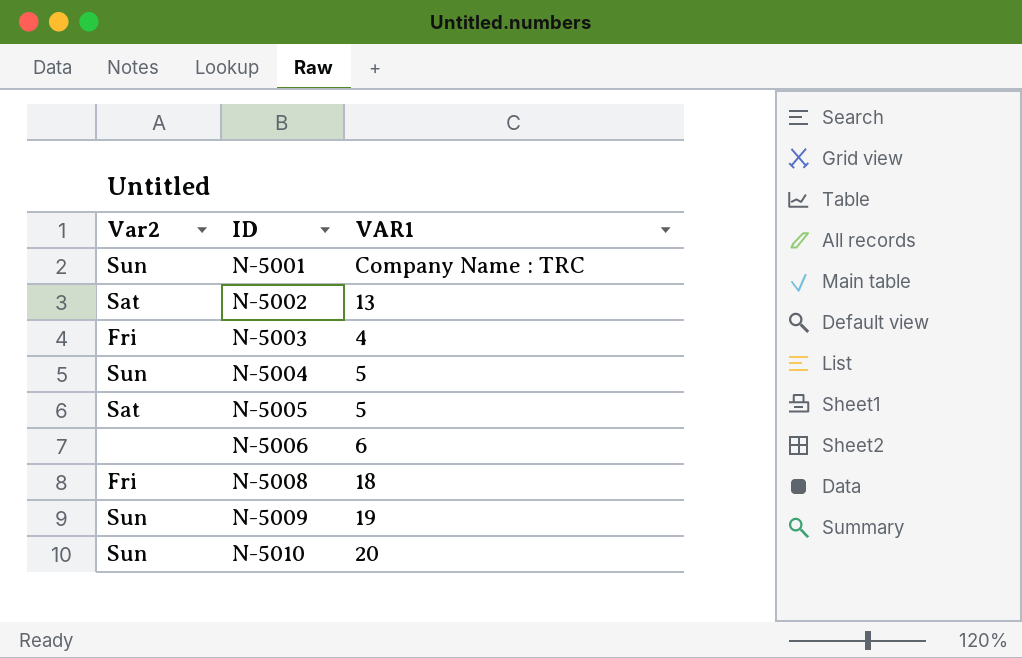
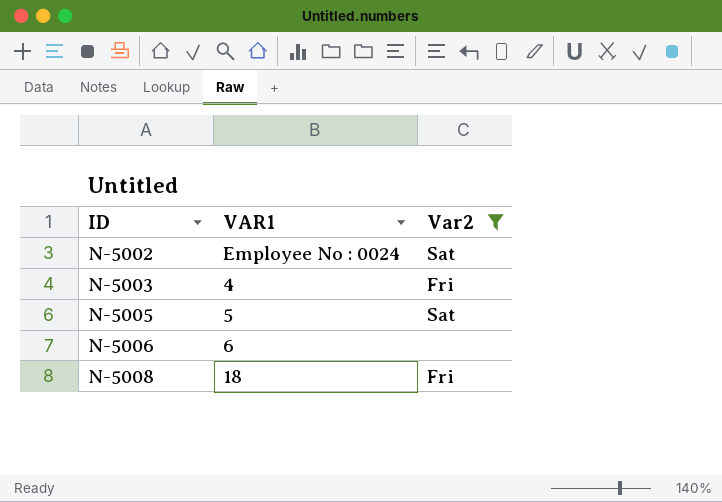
filter: none -> Var2 != Sun
column Var2 | position: 1 -> 3
N-5002 | VAR1: 13 -> Employee No : 0024

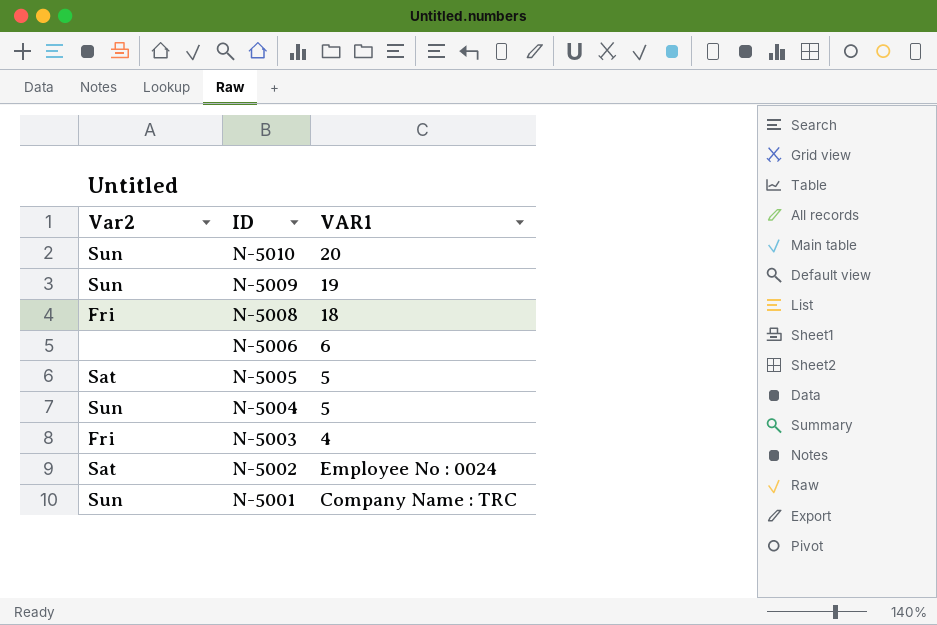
filter: Var2 != Sun -> none
row order: ID ascending -> ID descending
column Var2 | position: 3 -> 1

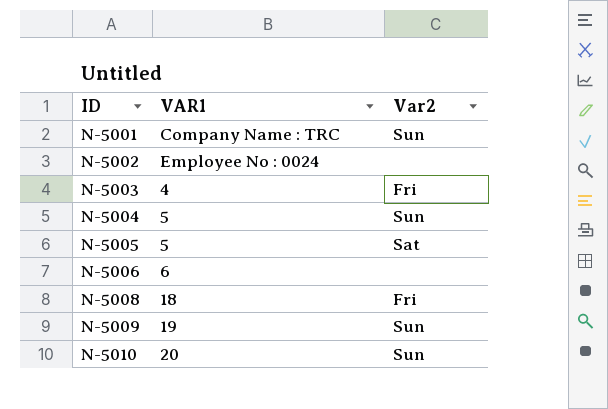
row order: ID descending -> ID ascending
column Var2 | position: 1 -> 3
N-5002 | Var2: Sat -> none

